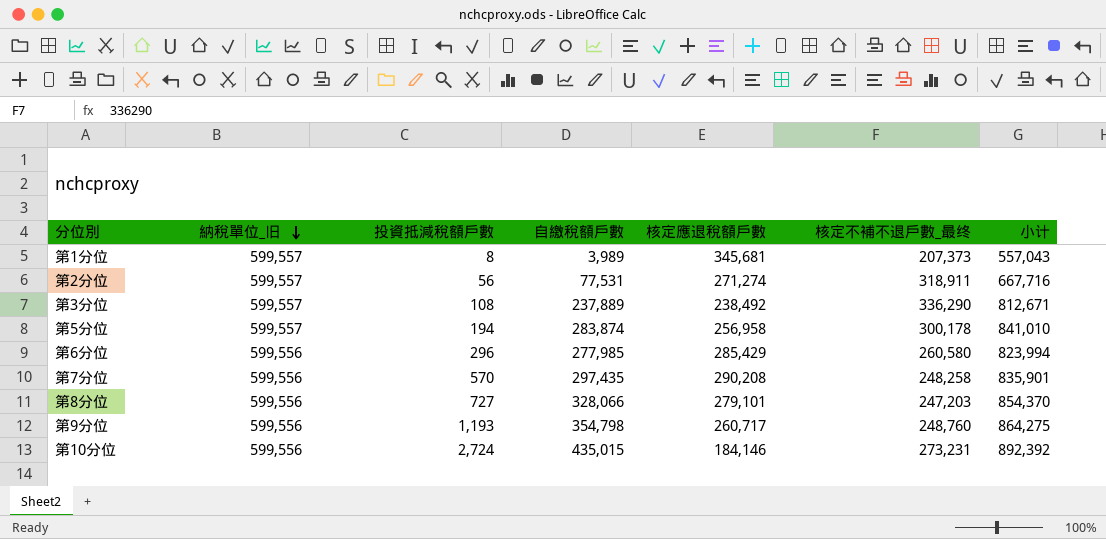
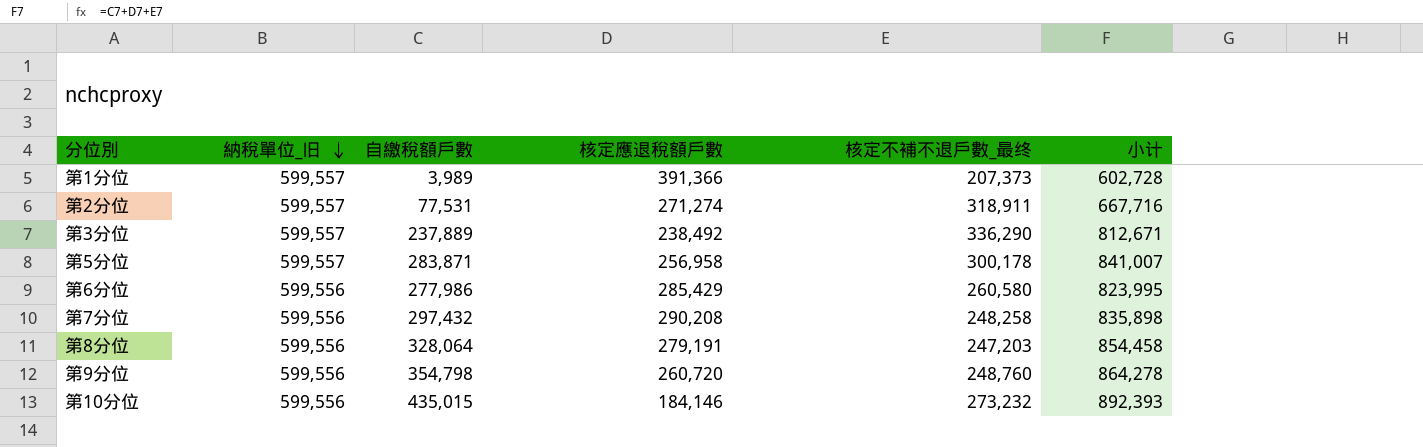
column 投資抵減稅額戶數 | position: 3 -> none
第1分位 | 核定應退稅額戶數: 345,681 -> 391,366
第1分位 | 小计: 557,043 -> 602,728
第5分位 | 自繳稅額戶數: 283,874 -> 283,871
第5分位 | 小计: 841,010 -> 841,007
第6分位 | 自繳稅額戶數: 277,985 -> 277,986
第6分位 | 小计: 823,994 -> 823,995
第7分位 | 自繳稅額戶數: 297,435 -> 297,432
第7分位 | 小计: 835,901 -> 835,898
第8分位 | 自繳稅額戶數: 328,066 -> 328,064
第8分位 | 核定應退稅額戶數: 279,101 -> 279,191
第8分位 | 小计: 854,370 -> 854,458
第9分位 | 核定應退稅額戶數: 260,717 -> 260,720
第9分位 | 小计: 864,275 -> 864,278
第10分位 | 核定不補不退戶數_最终: 273,231 -> 273,232
第10分位 | 小计: 892,392 -> 892,393

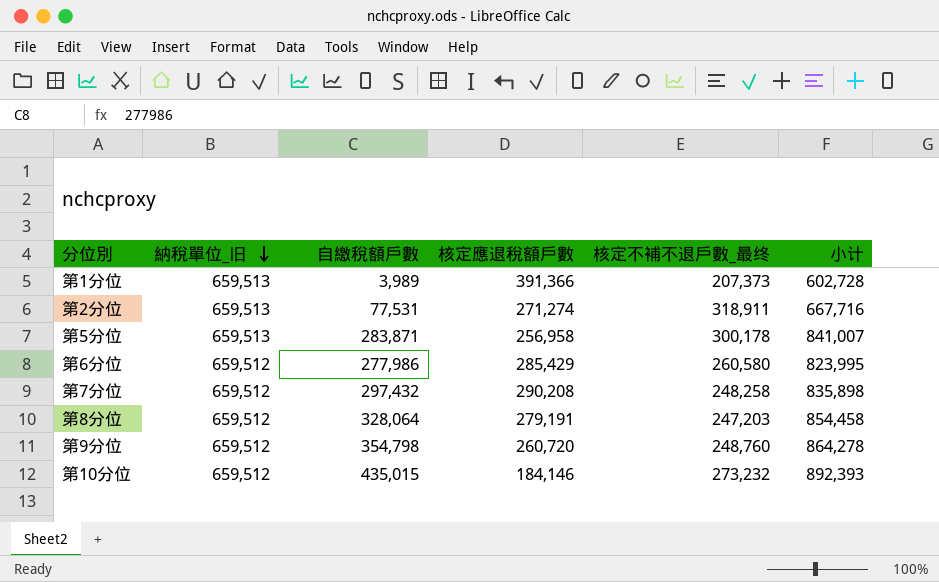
row 第3分位: 599,557 | 237,889 | 238,492 | 336,290 | 812,671 -> none
第1分位 | 納稅單位_旧: 599,557 -> 659,513
第2分位 | 納稅單位_旧: 599,557 -> 659,513
第5分位 | 納稅單位_旧: 599,557 -> 659,513
第6分位 | 納稅單位_旧: 599,556 -> 659,512
第7分位 | 納稅單位_旧: 599,556 -> 659,512
第8分位 | 納稅單位_旧: 599,556 -> 659,512
第9分位 | 納稅單位_旧: 599,556 -> 659,512
第10分位 | 納稅單位_旧: 599,556 -> 659,512

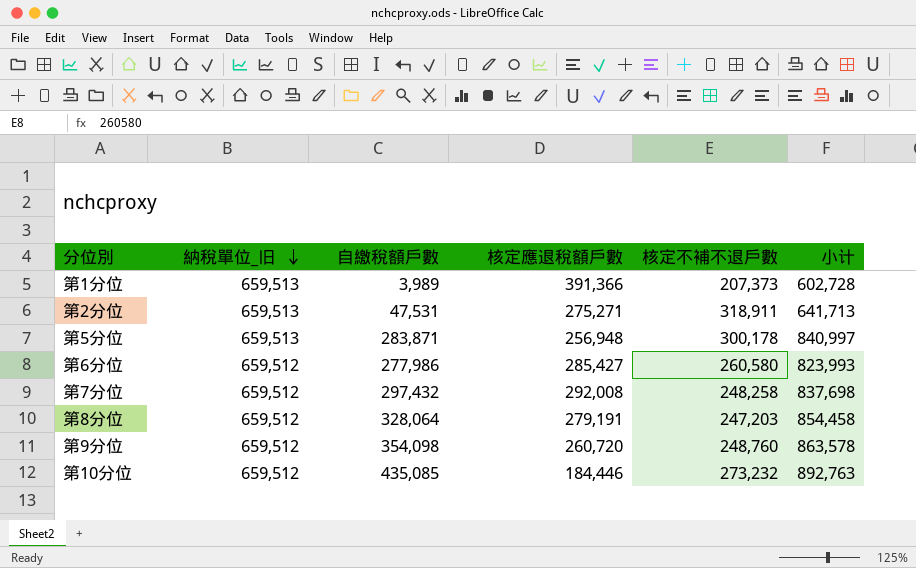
column name: 核定不補不退戶數_最终 -> 核定不補不退戶數
第2分位 | 自繳稅額戶數: 77,531 -> 47,531
第2分位 | 核定應退稅額戶數: 271,274 -> 275,271
第2分位 | 小计: 667,716 -> 641,713
第5分位 | 核定應退稅額戶數: 256,958 -> 256,948
第5分位 | 小计: 841,007 -> 840,997
第6分位 | 核定應退稅額戶數: 285,429 -> 285,427
第6分位 | 小计: 823,995 -> 823,993
第7分位 | 核定應退稅額戶數: 290,208 -> 292,008
第7分位 | 小计: 835,898 -> 837,698
第9分位 | 自繳稅額戶數: 354,798 -> 354,098
第9分位 | 小计: 864,278 -> 863,578
第10分位 | 自繳稅額戶數: 435,015 -> 435,085
第10分位 | 核定應退稅額戶數: 184,146 -> 184,446
第10分位 | 小计: 892,393 -> 892,763

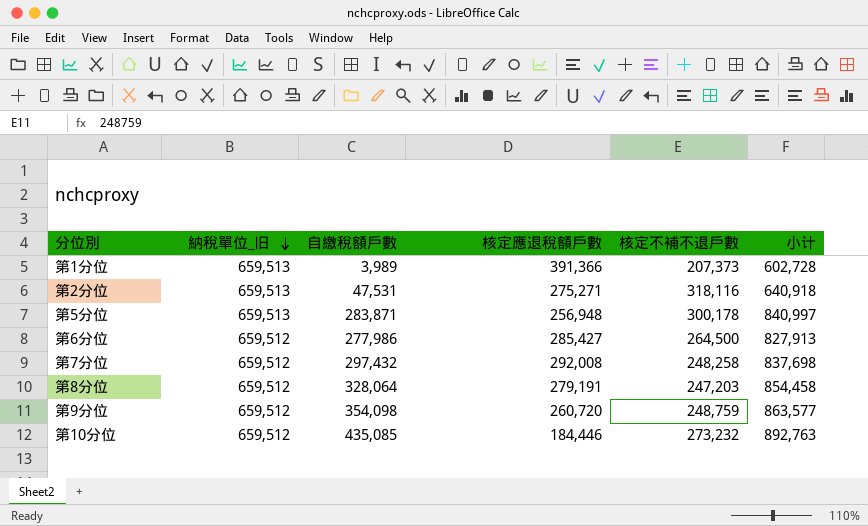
第2分位 | 核定不補不退戶數: 318,911 -> 318,116
第2分位 | 小计: 641,713 -> 640,918
第6分位 | 核定不補不退戶數: 260,580 -> 264,500
第6分位 | 小计: 823,993 -> 827,913
第9分位 | 核定不補不退戶數: 248,760 -> 248,759
第9分位 | 小计: 863,578 -> 863,577

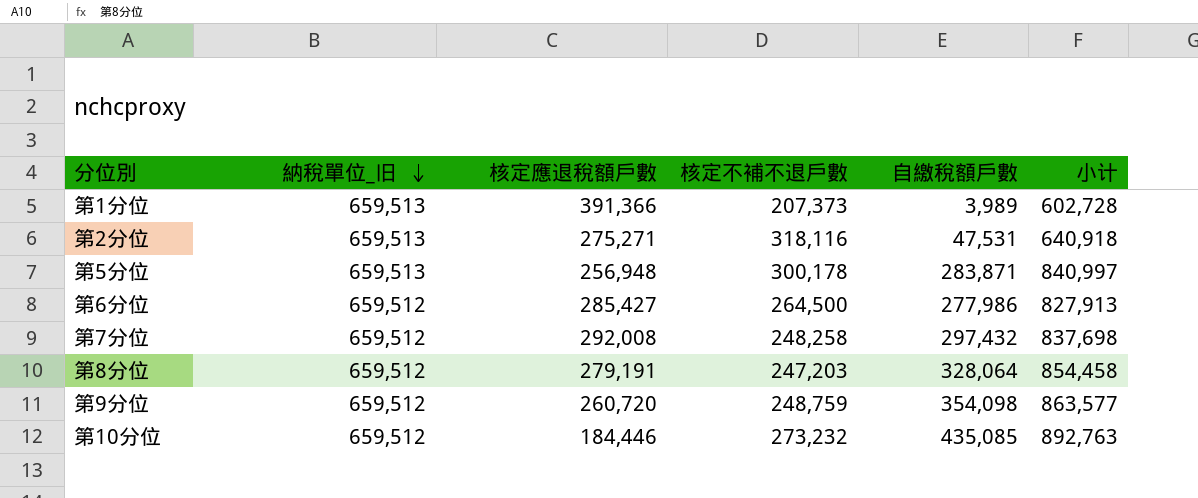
column 自繳稅額戶數 | position: 3 -> 5

